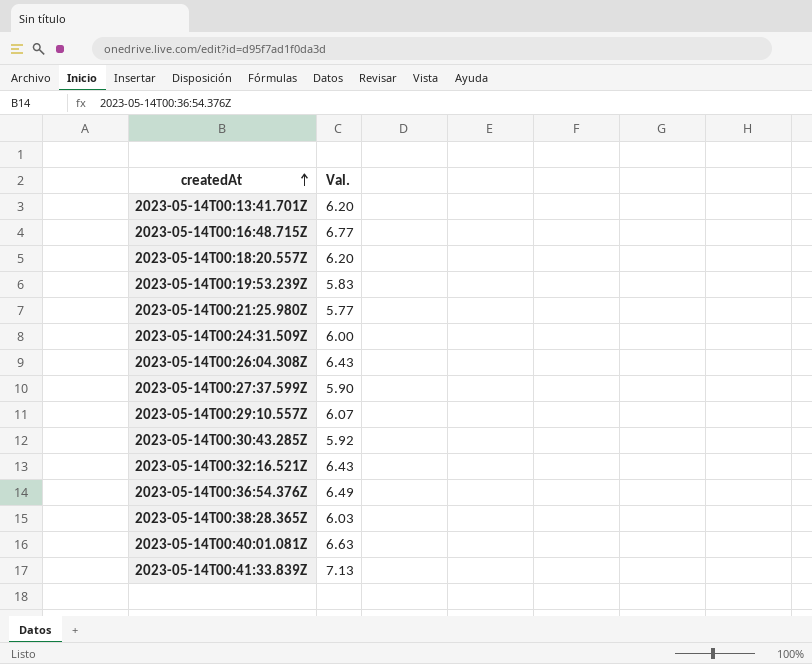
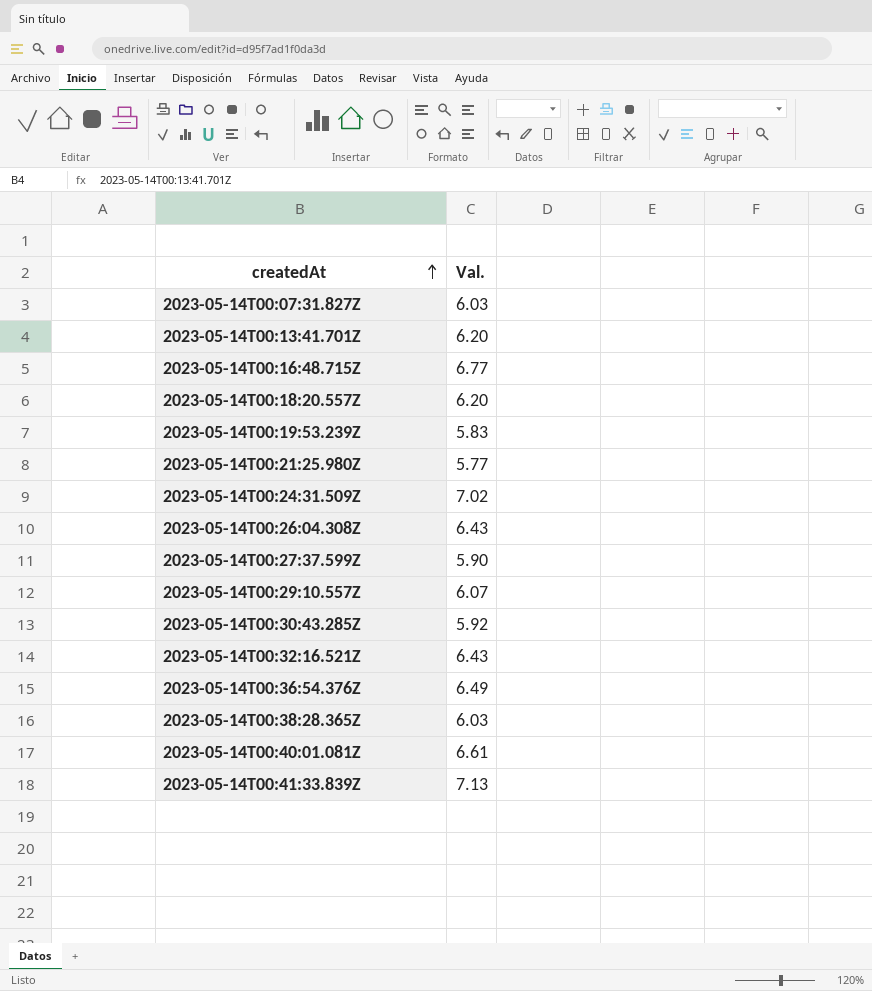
row 2023-05-14T00:07:31.827Z: none -> 6.03
2023-05-14T00:24:31.509Z | Val.: 6.00 -> 7.02
2023-05-14T00:40:01.081Z | Val.: 6.63 -> 6.61

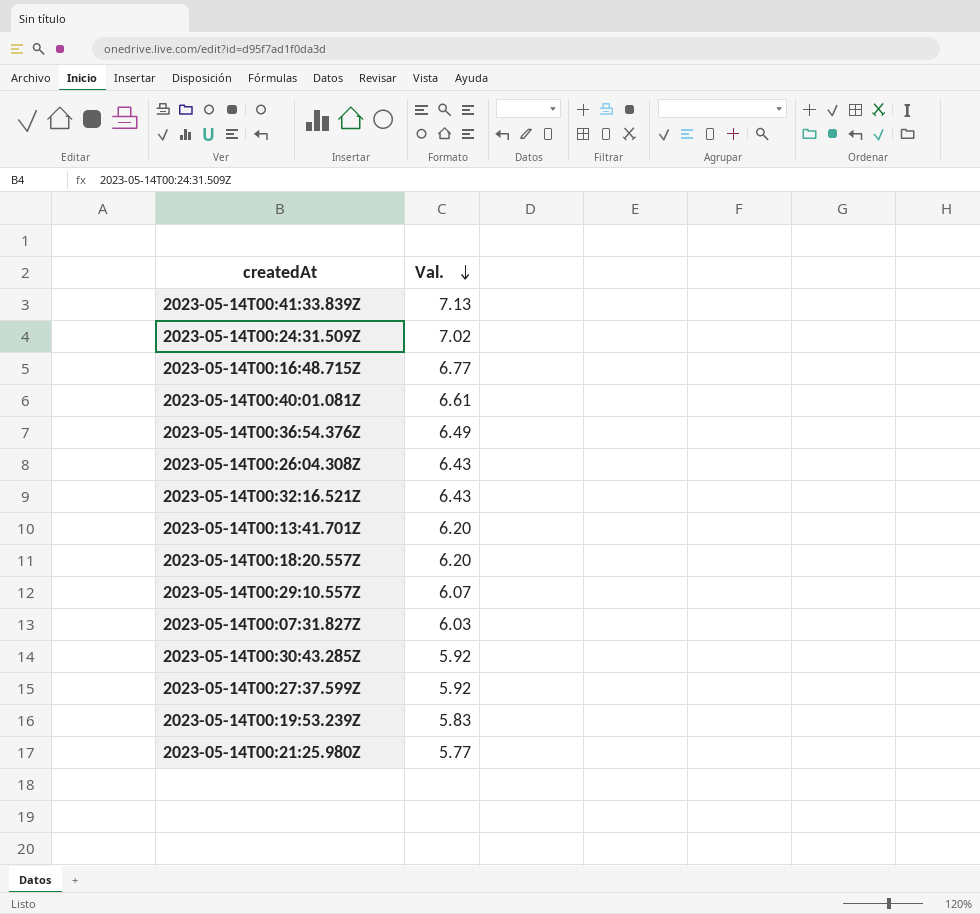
row order: createdAt ascending -> Val. descending
row 2023-05-14T00:38:28.365Z: 6.03 -> none
2023-05-14T00:27:37.599Z | Val.: 5.90 -> 5.92

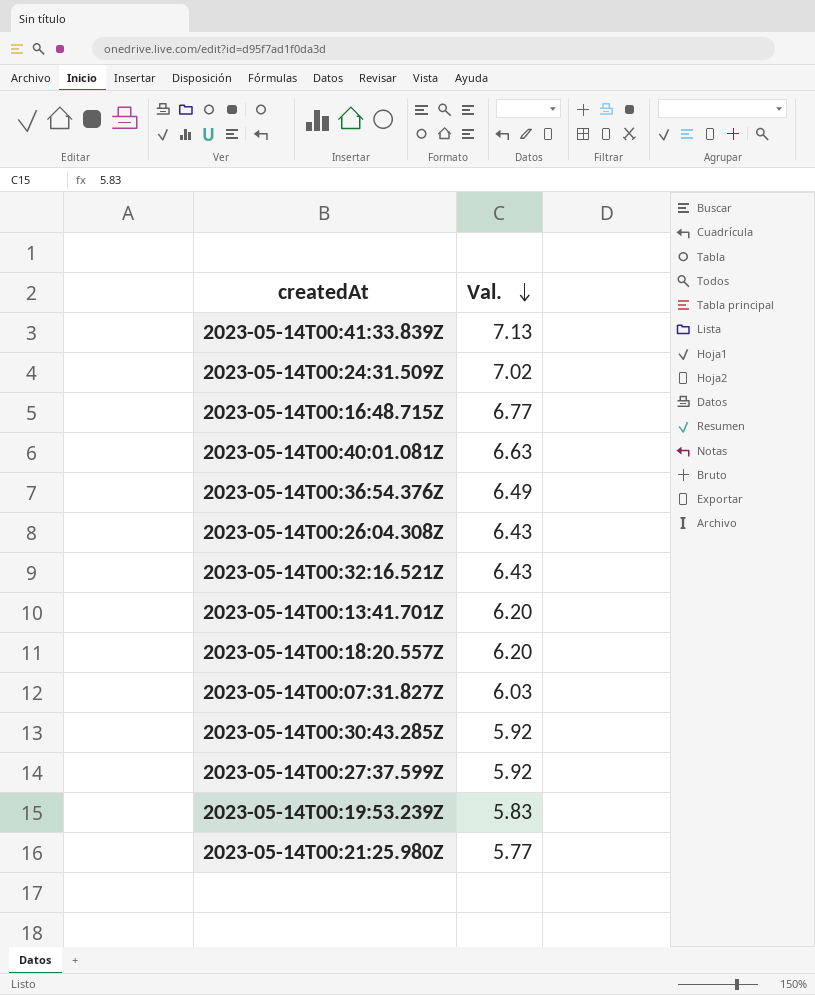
row 2023-05-14T00:29:10.557Z: 6.07 -> none
2023-05-14T00:40:01.081Z | Val.: 6.61 -> 6.63

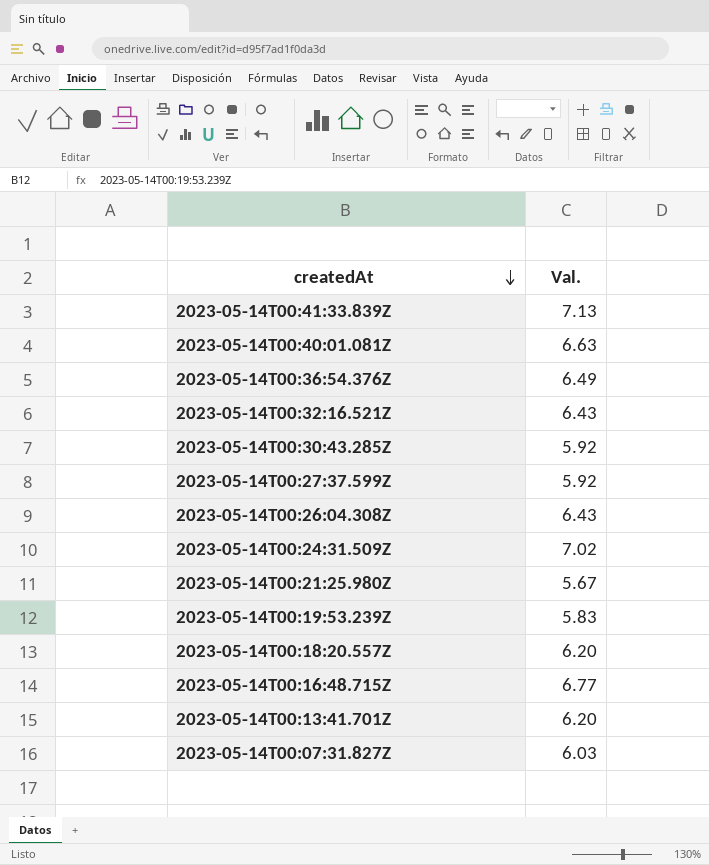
row order: Val. descending -> createdAt descending
2023-05-14T00:21:25.980Z | Val.: 5.77 -> 5.67

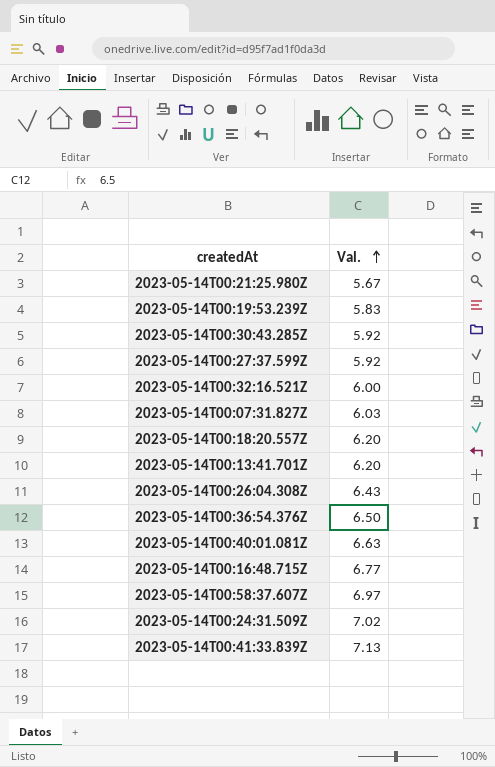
row order: createdAt descending -> Val. ascending
2023-05-14T00:32:16.521Z | Val.: 6.43 -> 6.00
2023-05-14T00:36:54.376Z | Val.: 6.49 -> 6.50
row 2023-05-14T00:58:37.607Z: none -> 6.97

